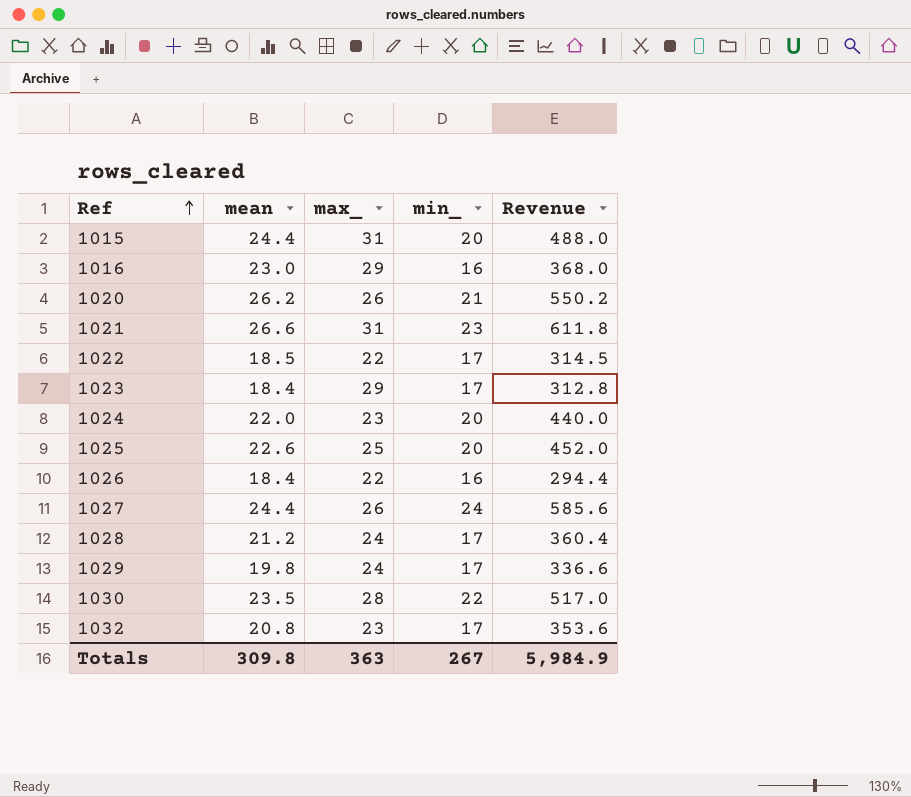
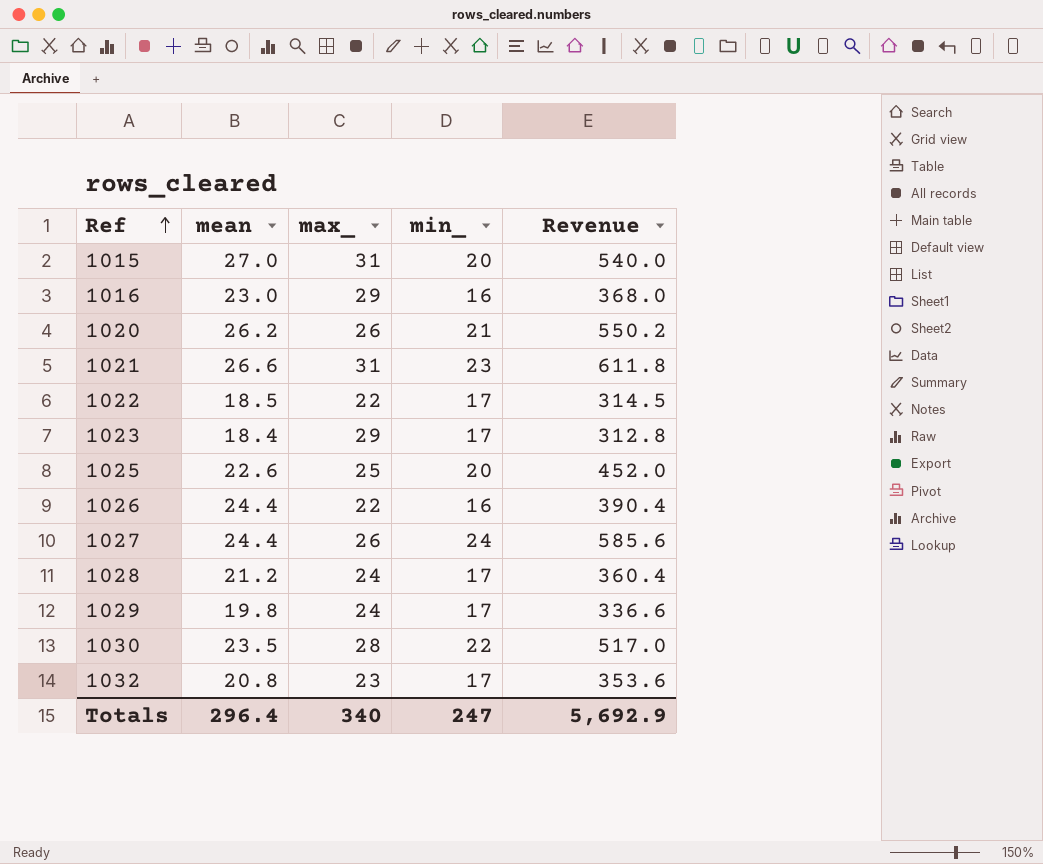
row 1024: 22.0 | 23 | 20 | 440.0 -> none
1015 | mean: 24.4 -> 27.0
1015 | Revenue: 488.0 -> 540.0
1026 | mean: 18.4 -> 24.4
1026 | Revenue: 294.4 -> 390.4
Totals | mean: 309.8 -> 296.4
Totals | max_: 363 -> 340
Totals | min_: 267 -> 247
Totals | Revenue: 5,984.9 -> 5,692.9

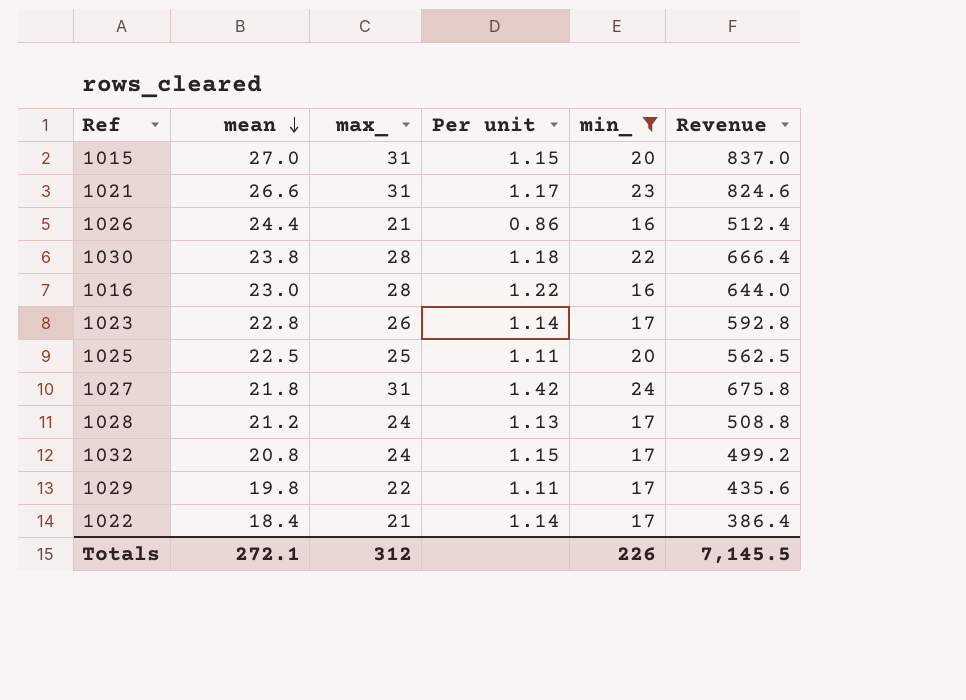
filter: none -> min_ != 21
row order: Ref ascending -> mean descending
column Per unit | formula: none -> [max_] / [mean]
column Revenue | formula: [mean] * [min_] -> [mean] * [max_]
1026 | max_: 22 -> 21
1030 | mean: 23.5 -> 23.8
1016 | max_: 29 -> 28
1023 | mean: 18.4 -> 22.8
1023 | max_: 29 -> 26
1025 | mean: 22.6 -> 22.5
1027 | mean: 24.4 -> 21.8
1027 | max_: 26 -> 31
1032 | max_: 23 -> 24
1029 | max_: 24 -> 22
1022 | mean: 18.5 -> 18.4
1022 | max_: 22 -> 21
Totals | mean: 296.4 -> 272.1
Totals | max_: 340 -> 312
Totals | min_: 247 -> 226
Totals | Revenue: 5,692.9 -> 7,145.5

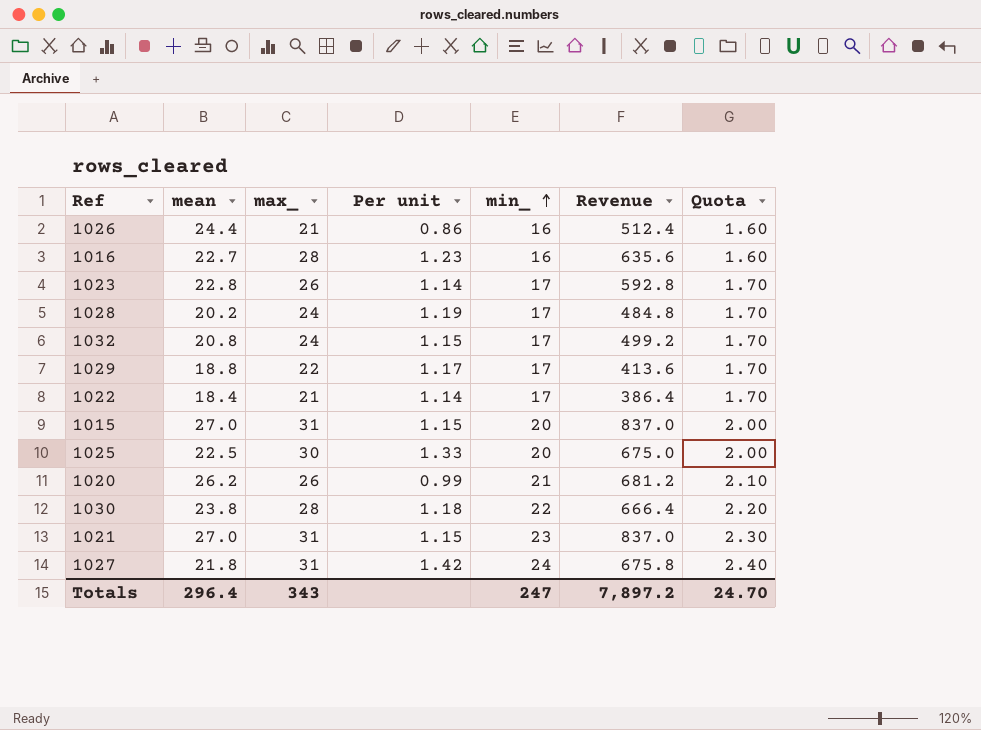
filter: min_ != 21 -> none
row order: mean descending -> min_ ascending
column Quota | formula: none -> [min_] * 0.1
1016 | mean: 23.0 -> 22.7
1016 | Per unit: 1.22 -> 1.23
1016 | Revenue: 644.0 -> 635.6
1028 | mean: 21.2 -> 20.2
1028 | Per unit: 1.13 -> 1.19
1028 | Revenue: 508.8 -> 484.8
1029 | mean: 19.8 -> 18.8
1029 | Per unit: 1.11 -> 1.17
1029 | Revenue: 435.6 -> 413.6
1025 | max_: 25 -> 30
1025 | Per unit: 1.11 -> 1.33
1025 | Revenue: 562.5 -> 675.0
1021 | mean: 26.6 -> 27.0
1021 | Per unit: 1.17 -> 1.15
1021 | Revenue: 824.6 -> 837.0
Totals | mean: 272.1 -> 296.4
Totals | max_: 312 -> 343
Totals | min_: 226 -> 247
Totals | Revenue: 7,145.5 -> 7,897.2

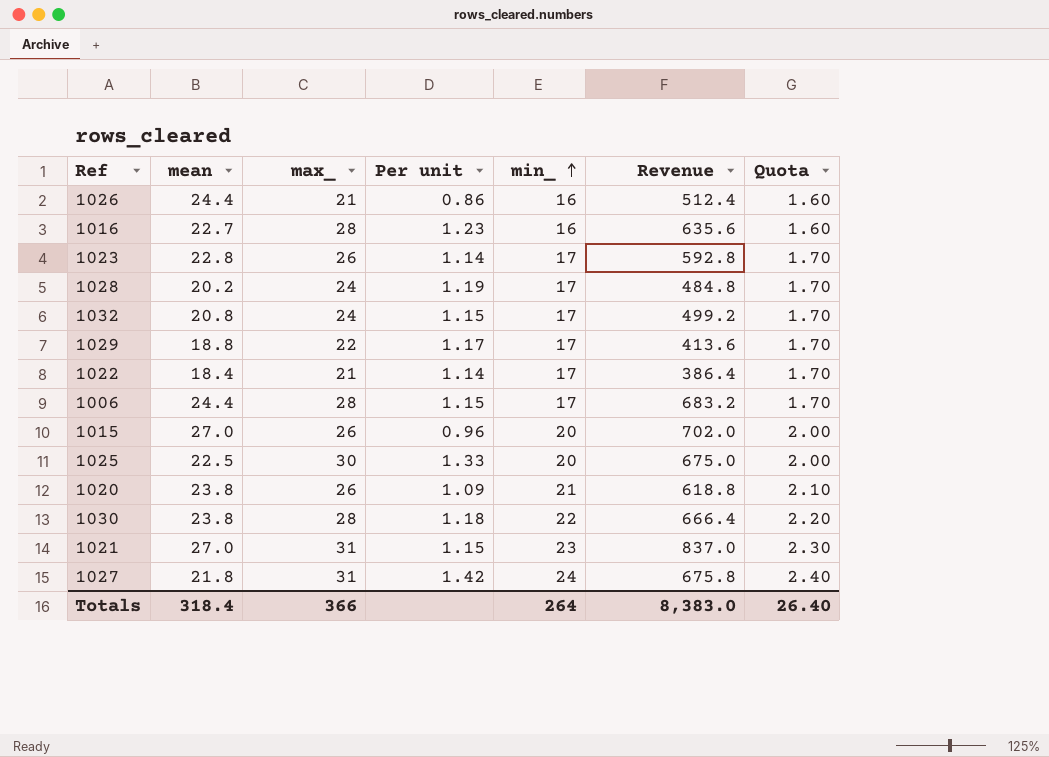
row 1006: none -> 24.4 | 28 | 1.15 | 17 | 683.2 | 1.70
1015 | max_: 31 -> 26
1015 | Per unit: 1.15 -> 0.96
1015 | Revenue: 837.0 -> 702.0
1020 | mean: 26.2 -> 23.8
1020 | Per unit: 0.99 -> 1.09
1020 | Revenue: 681.2 -> 618.8
Totals | mean: 296.4 -> 318.4
Totals | max_: 343 -> 366
Totals | min_: 247 -> 264
Totals | Revenue: 7,897.2 -> 8,383.0
Totals | Quota: 24.70 -> 26.40

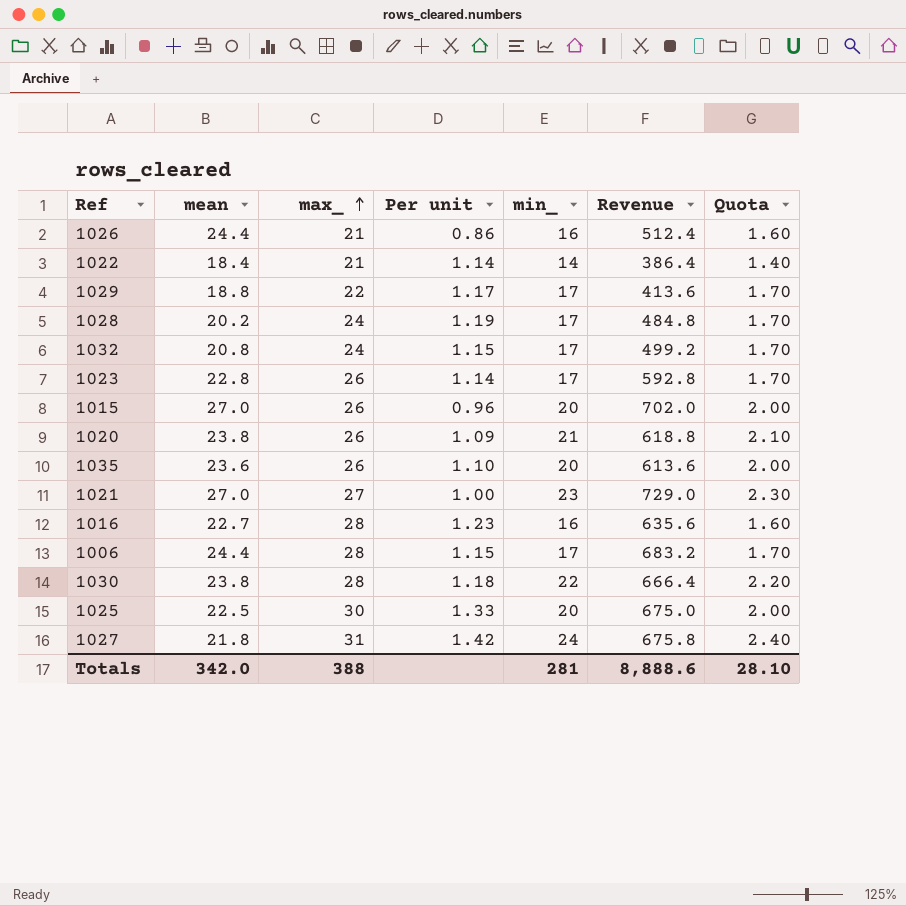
row order: min_ ascending -> max_ ascending
1022 | min_: 17 -> 14
1022 | Quota: 1.70 -> 1.40
row 1035: none -> 23.6 | 26 | 1.10 | 20 | 613.6 | 2.00
1021 | max_: 31 -> 27
1021 | Per unit: 1.15 -> 1.00
1021 | Revenue: 837.0 -> 729.0
Totals | mean: 318.4 -> 342.0
Totals | max_: 366 -> 388
Totals | min_: 264 -> 281
Totals | Revenue: 8,383.0 -> 8,888.6
Totals | Quota: 26.40 -> 28.10

